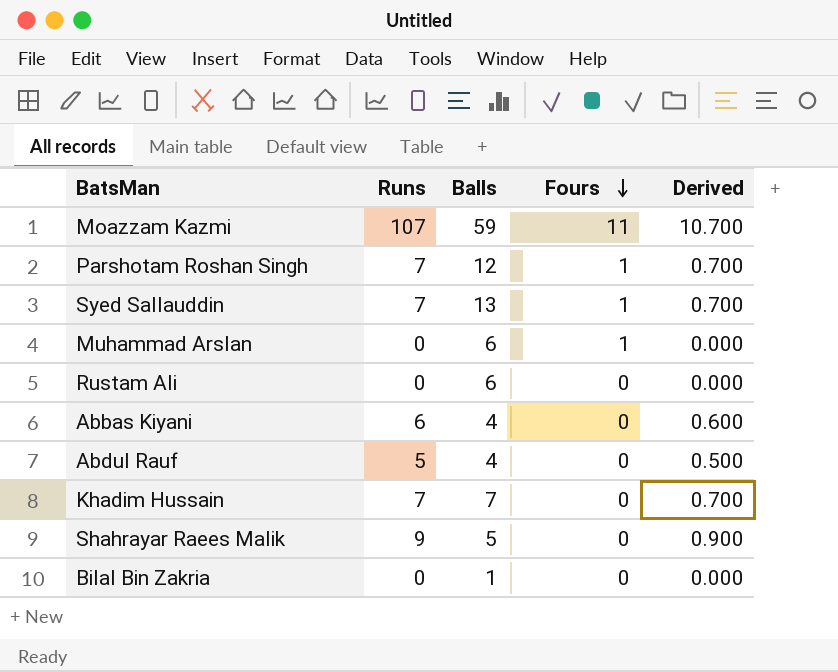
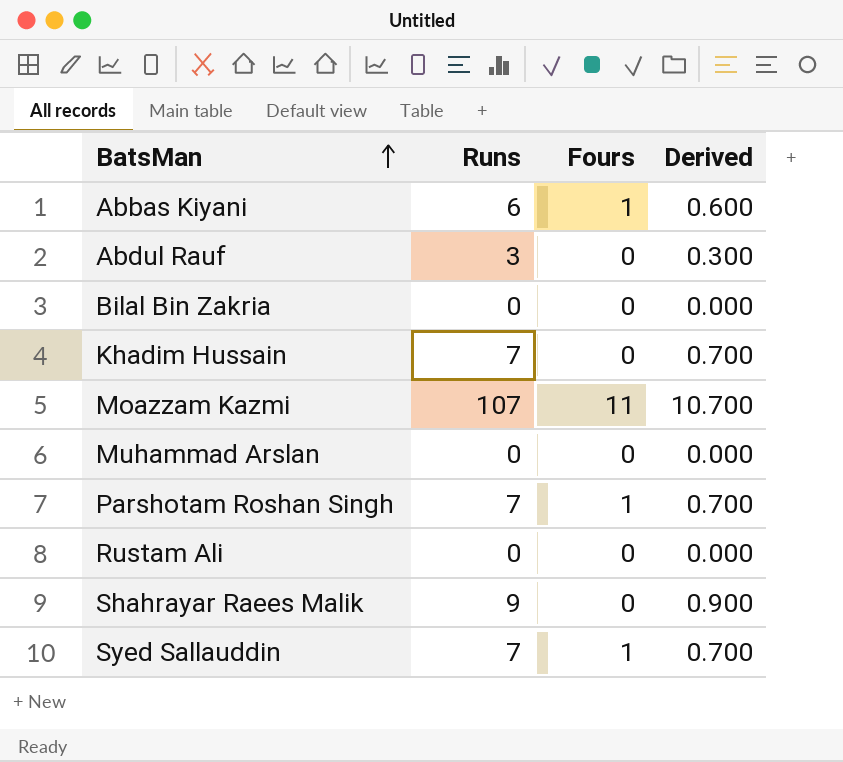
row order: Fours descending -> BatsMan ascending
column Balls | position: 3 -> none
Abbas Kiyani | Fours: 0 -> 1
Abdul Rauf | Runs: 5 -> 3
Abdul Rauf | Derived: 0.500 -> 0.300
Muhammad Arslan | Fours: 1 -> 0

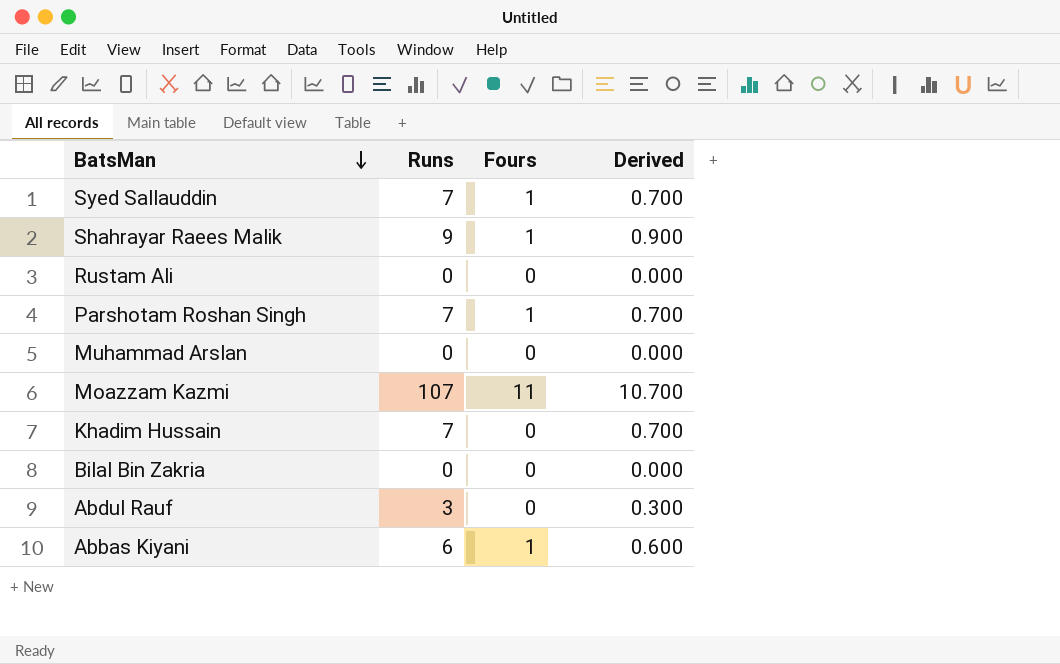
row order: BatsMan ascending -> BatsMan descending
Shahrayar Raees Malik | Fours: 0 -> 1

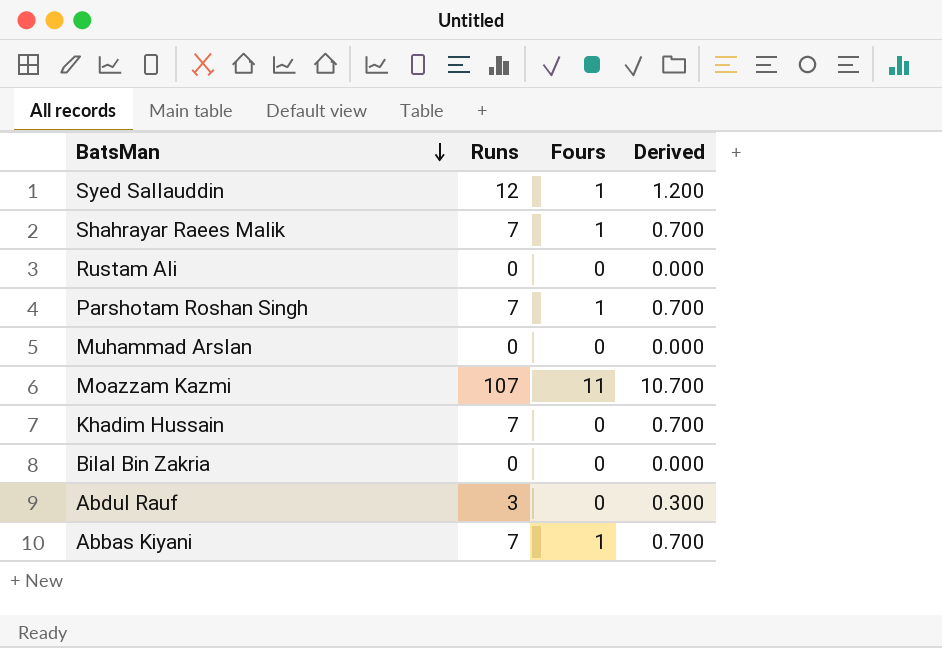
Syed Sallauddin | Runs: 7 -> 12
Syed Sallauddin | Derived: 0.700 -> 1.200
Shahrayar Raees Malik | Runs: 9 -> 7
Shahrayar Raees Malik | Derived: 0.900 -> 0.700
Abbas Kiyani | Runs: 6 -> 7
Abbas Kiyani | Derived: 0.600 -> 0.700

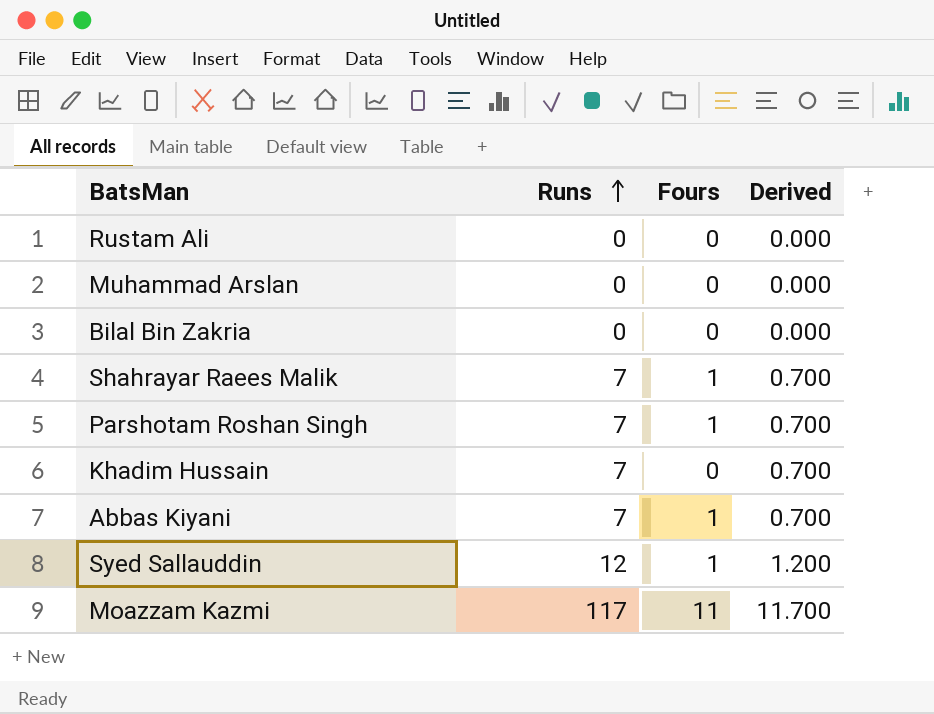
row order: BatsMan descending -> Runs ascending
row Abdul Rauf: 3 | 0 | 0.300 -> none
Moazzam Kazmi | Runs: 107 -> 117
Moazzam Kazmi | Derived: 10.700 -> 11.700

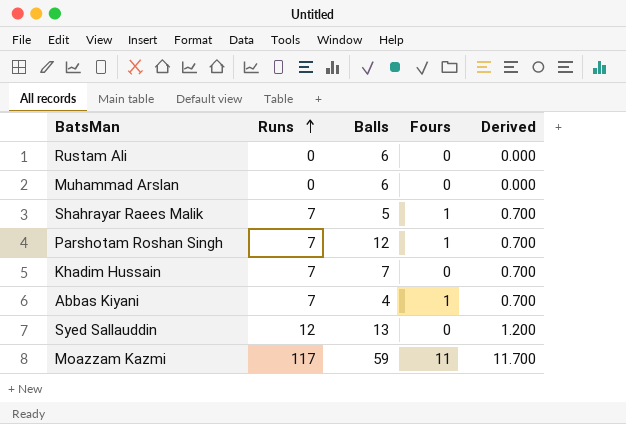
column Balls | position: none -> 3
row Bilal Bin Zakria: 0 | 0 | 0.000 -> none
Syed Sallauddin | Fours: 1 -> 0

